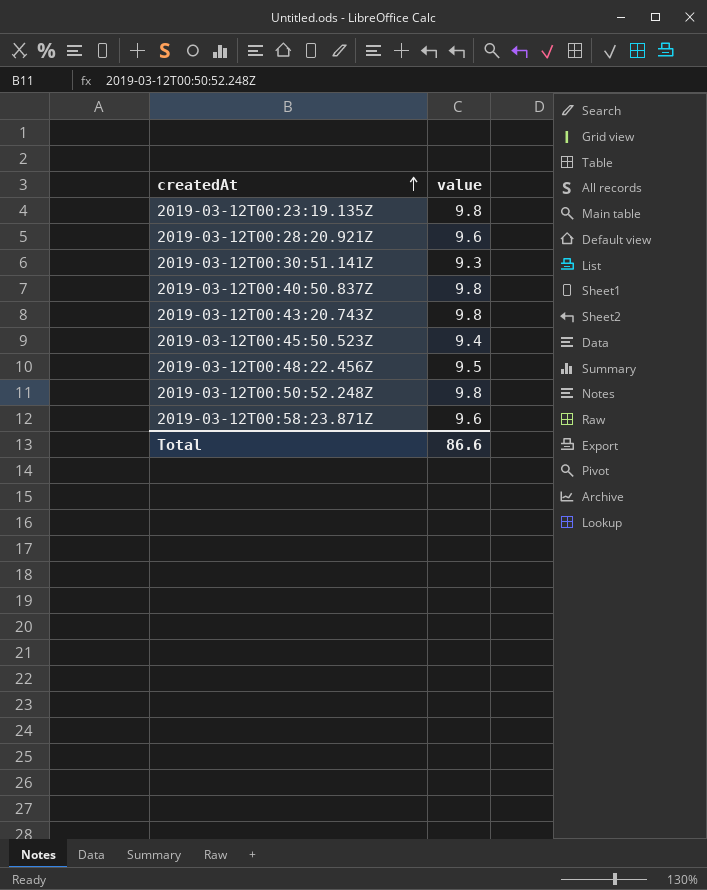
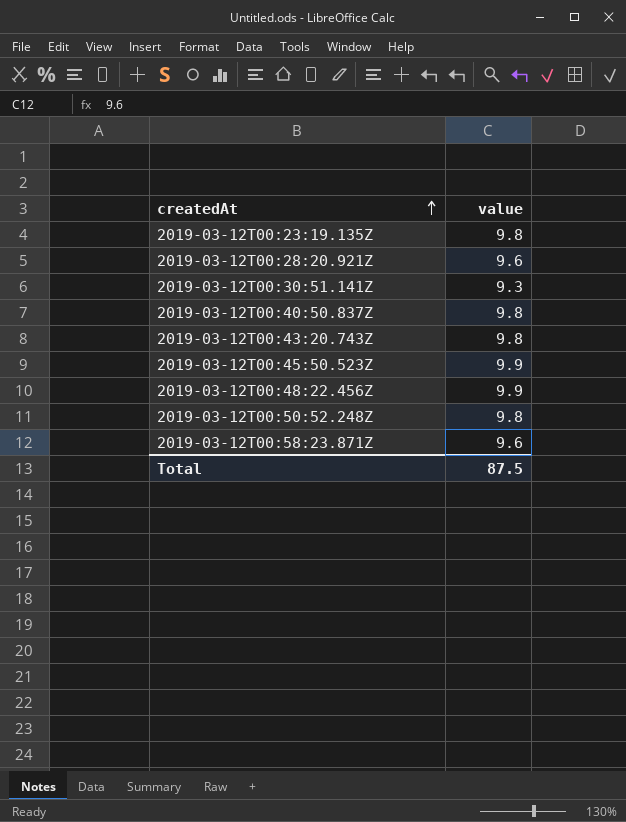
2019-03-12T00:45:50.523Z | value: 9.4 -> 9.9
2019-03-12T00:48:22.456Z | value: 9.5 -> 9.9
Total | value: 86.6 -> 87.5

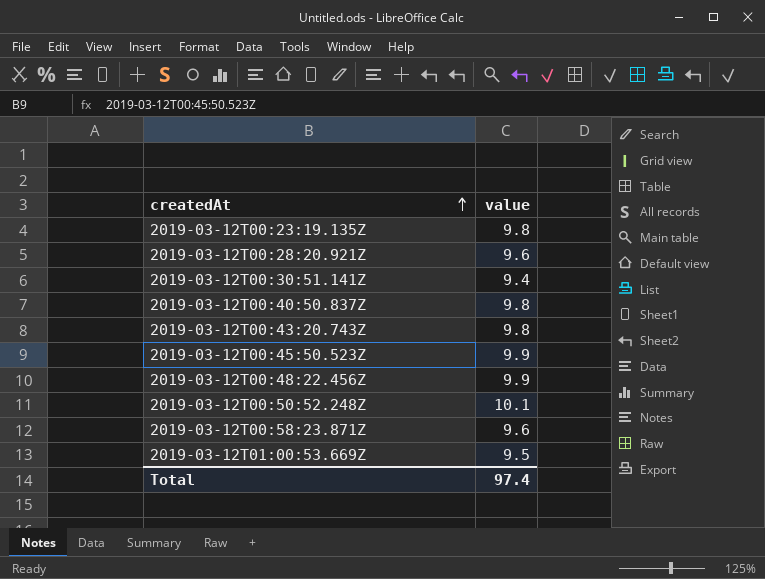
2019-03-12T00:30:51.141Z | value: 9.3 -> 9.4
2019-03-12T00:50:52.248Z | value: 9.8 -> 10.1
row 2019-03-12T01:00:53.669Z: none -> 9.5
Total | value: 87.5 -> 97.4

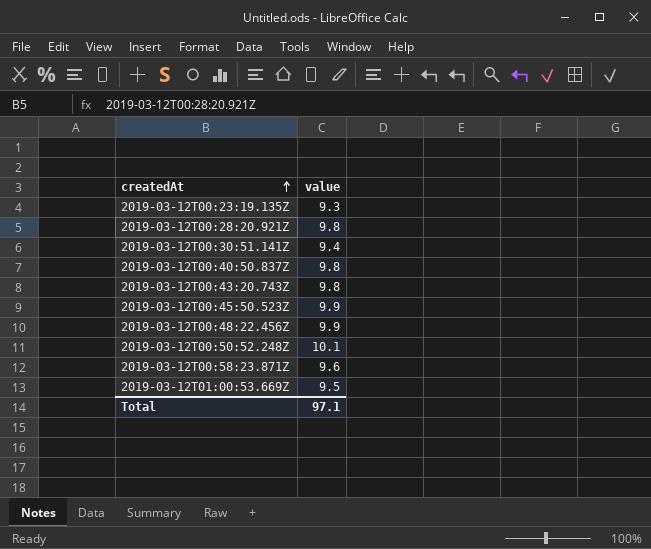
2019-03-12T00:23:19.135Z | value: 9.8 -> 9.3
2019-03-12T00:28:20.921Z | value: 9.6 -> 9.8
Total | value: 97.4 -> 97.1

